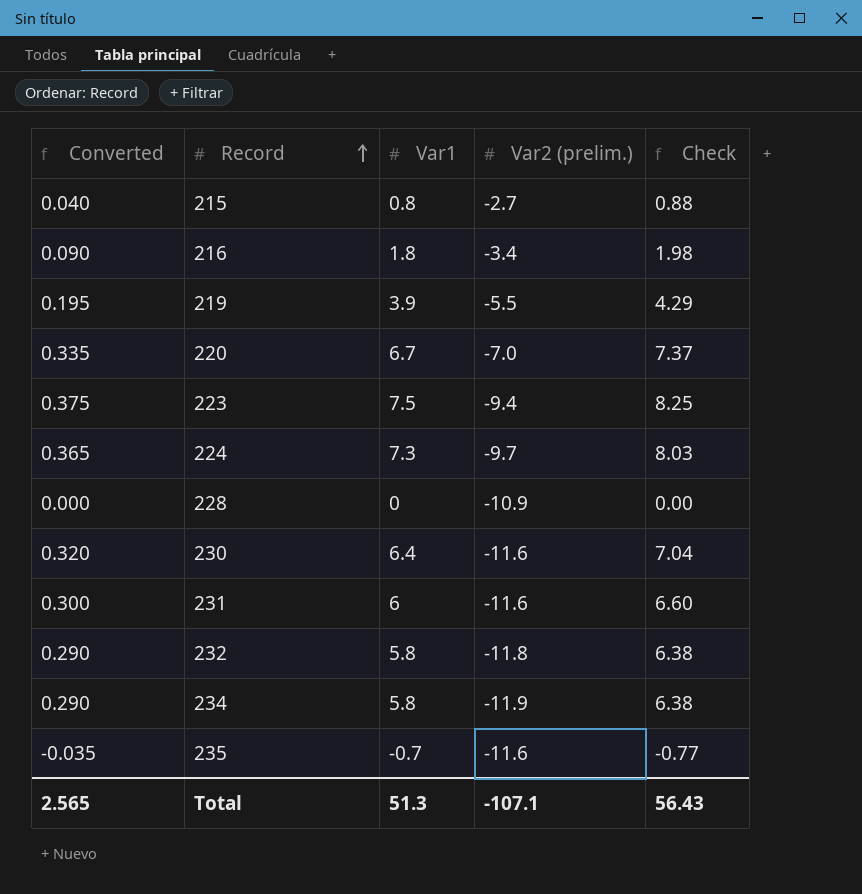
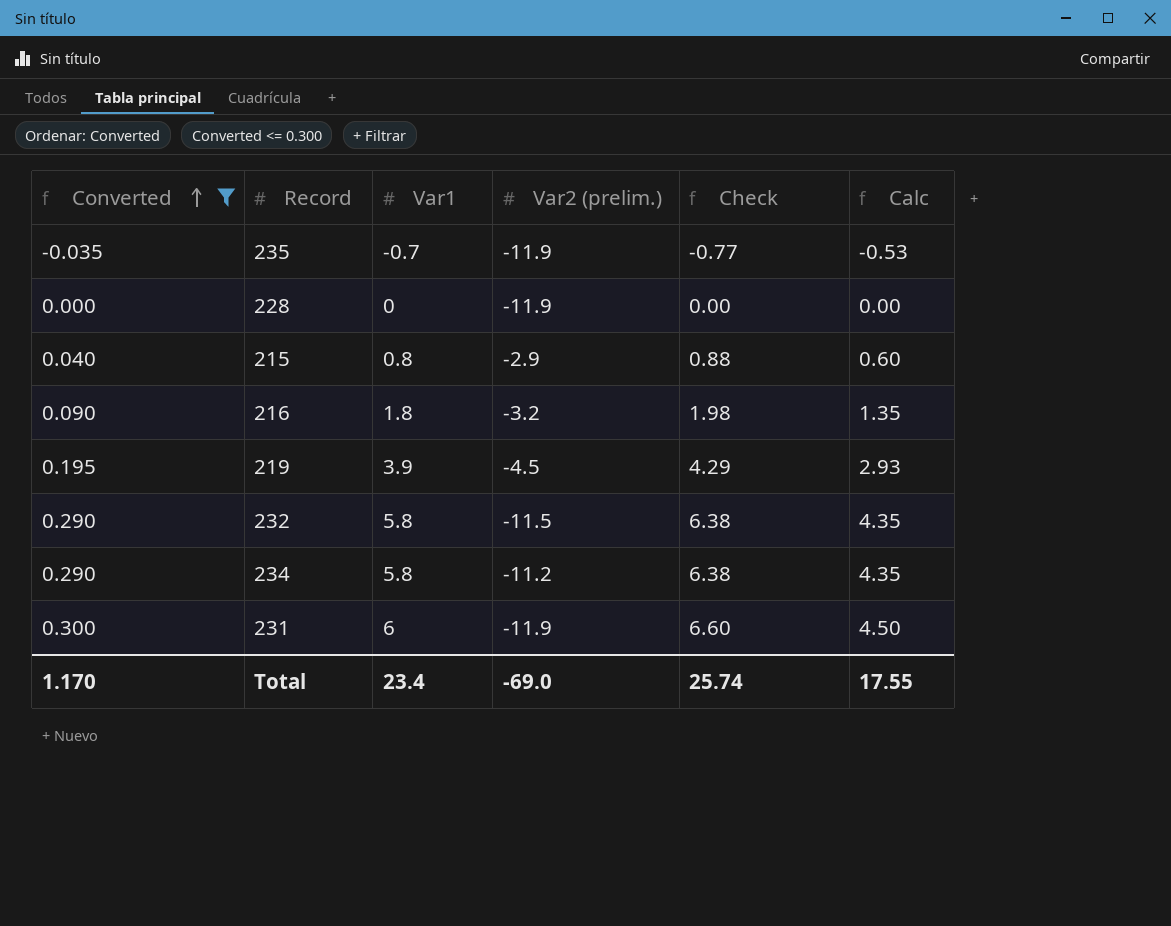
filter: none -> Converted <= 0.300
row order: Record ascending -> Converted ascending
column Calc | formula: none -> [Var1] * 0.75
235 | Var2 (prelim.): -11.6 -> -11.9
228 | Var2 (prelim.): -10.9 -> -11.9
215 | Var2 (prelim.): -2.7 -> -2.9
216 | Var2 (prelim.): -3.4 -> -3.2
219 | Var2 (prelim.): -5.5 -> -4.5
232 | Var2 (prelim.): -11.8 -> -11.5
234 | Var2 (prelim.): -11.9 -> -11.2
231 | Var2 (prelim.): -11.6 -> -11.9
Total | Converted: 2.565 -> 1.170
Total | Var1: 51.3 -> 23.4
Total | Var2 (prelim.): -107.1 -> -69.0
Total | Check: 56.43 -> 25.74

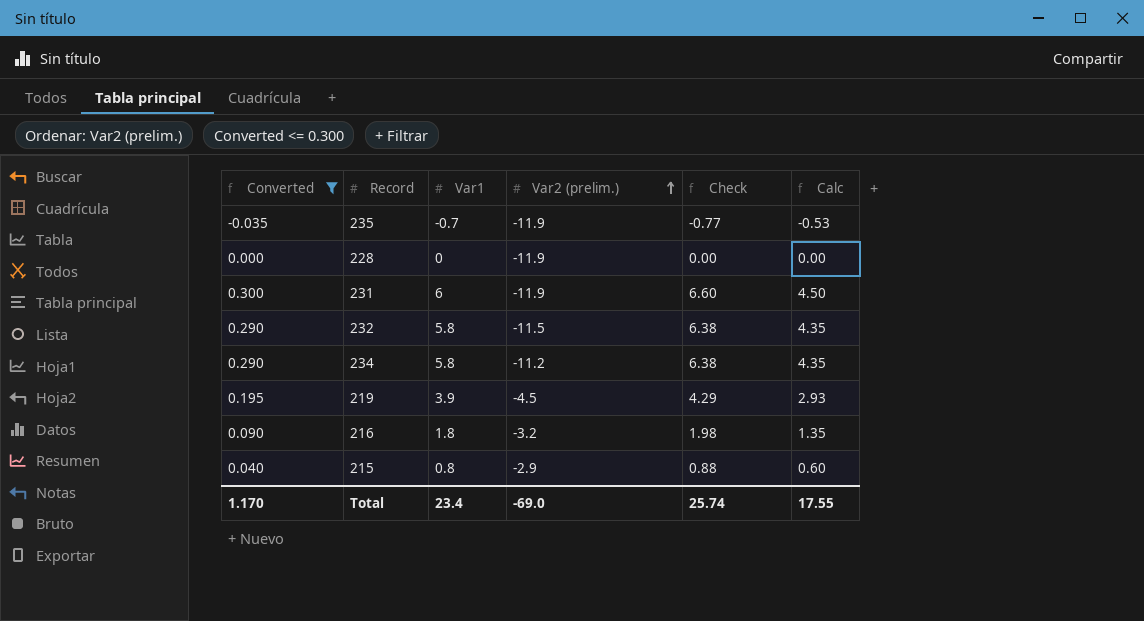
row order: Converted ascending -> Var2 (prelim.) ascending

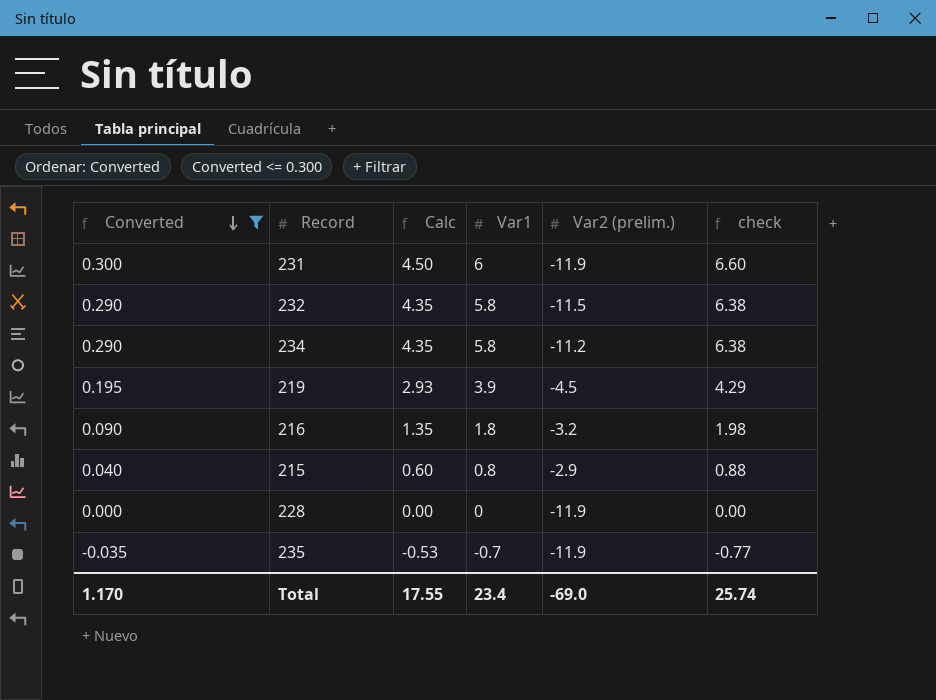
row order: Var2 (prelim.) ascending -> Converted descending
column Calc | position: 6 -> 3
column name: Check -> check

